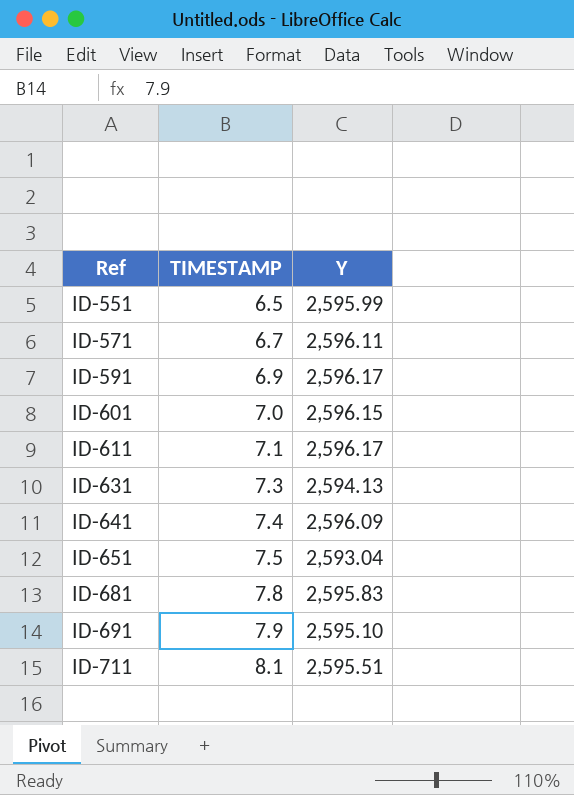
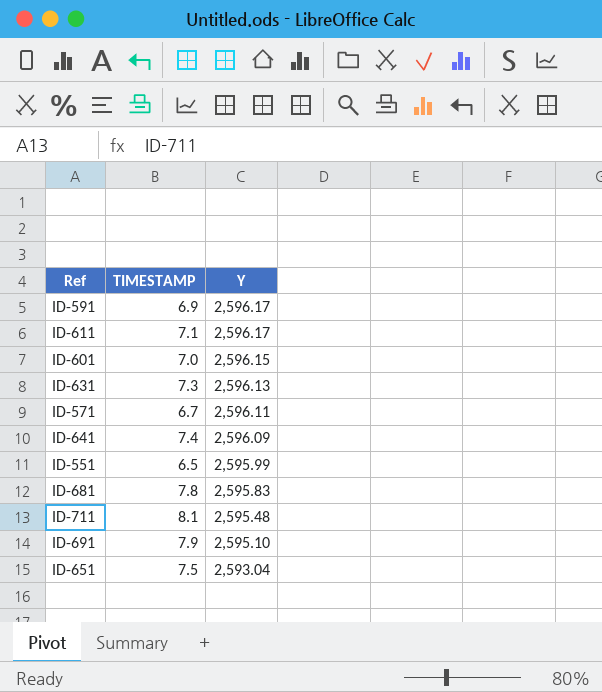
row order: Ref ascending -> Y descending
ID-631 | Y: 2,594.13 -> 2,596.13
ID-711 | Y: 2,595.51 -> 2,595.48

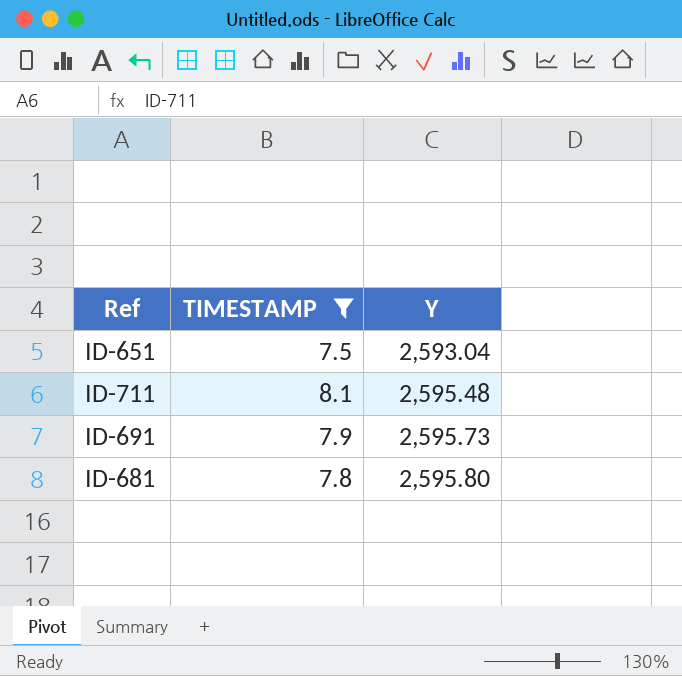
filter: none -> TIMESTAMP >= 7.5
row order: Y descending -> Y ascending
ID-691 | Y: 2,595.10 -> 2,595.73
ID-681 | Y: 2,595.83 -> 2,595.80

